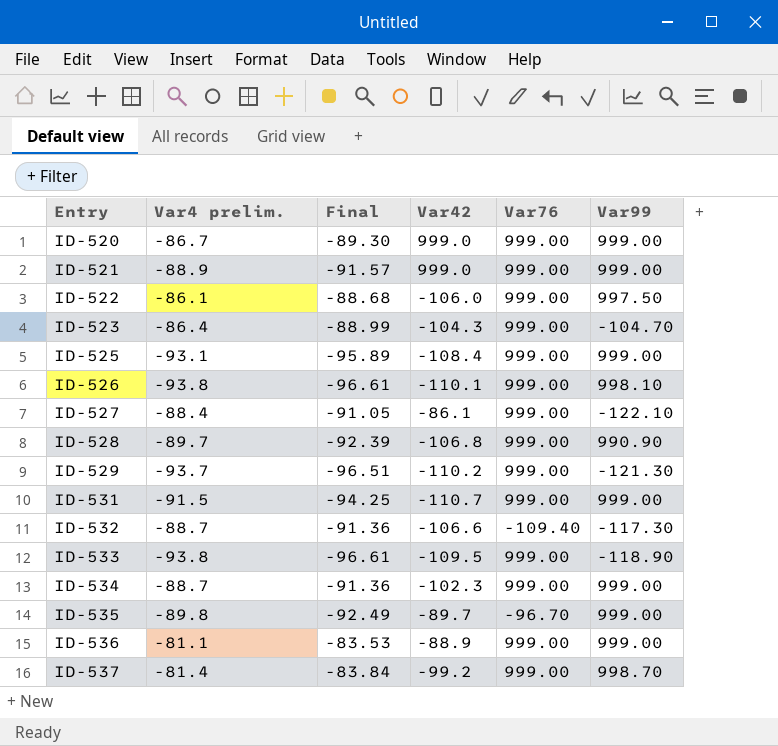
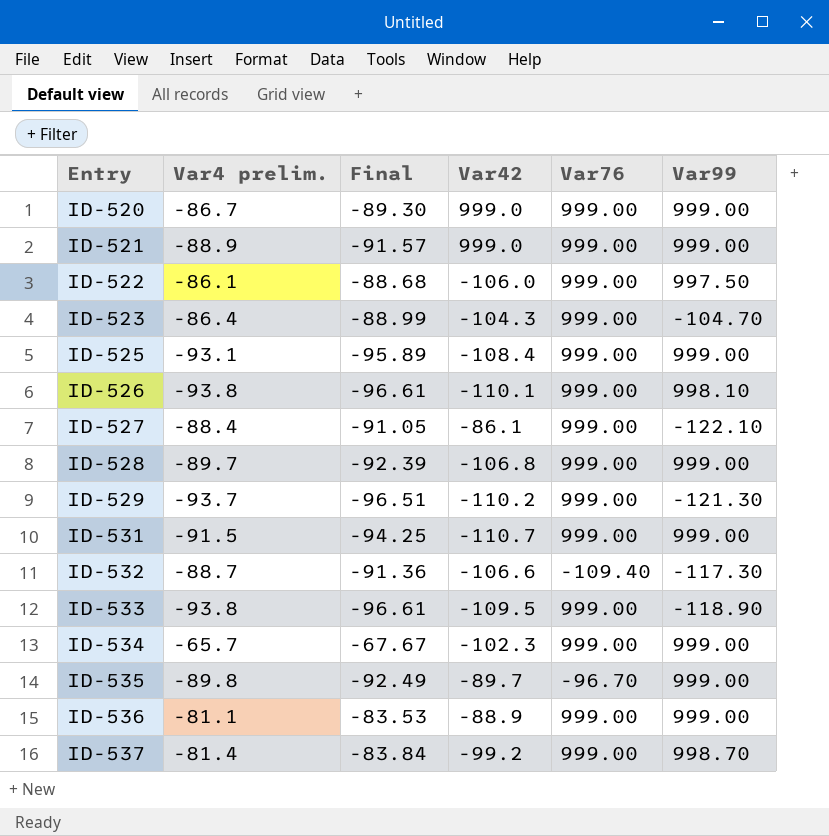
ID-528 | Var99: 990.90 -> 999.00
ID-534 | Var4 prelim.: -88.7 -> -65.7
ID-534 | Final: -91.36 -> -67.67

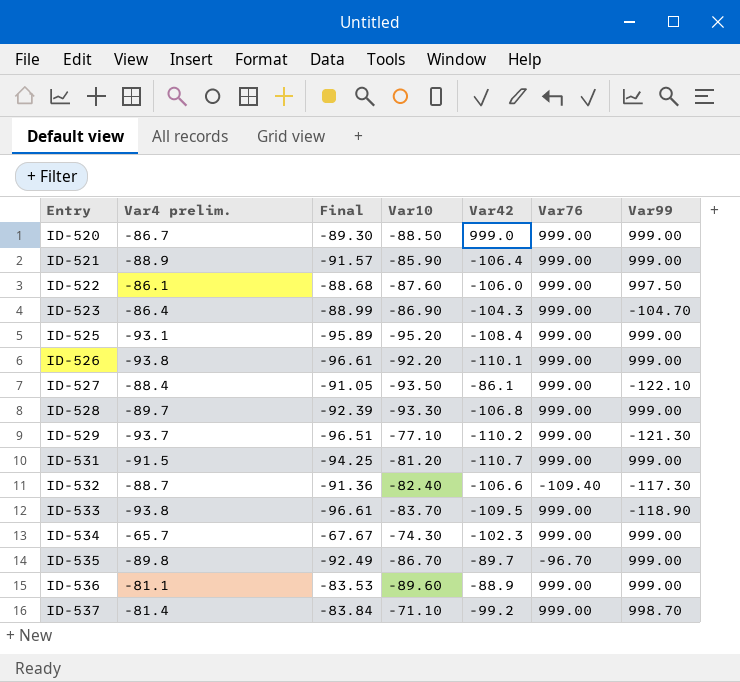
column Var10 | position: none -> 4
ID-521 | Var42: 999.0 -> -106.4
ID-526 | Var99: 998.10 -> 999.00

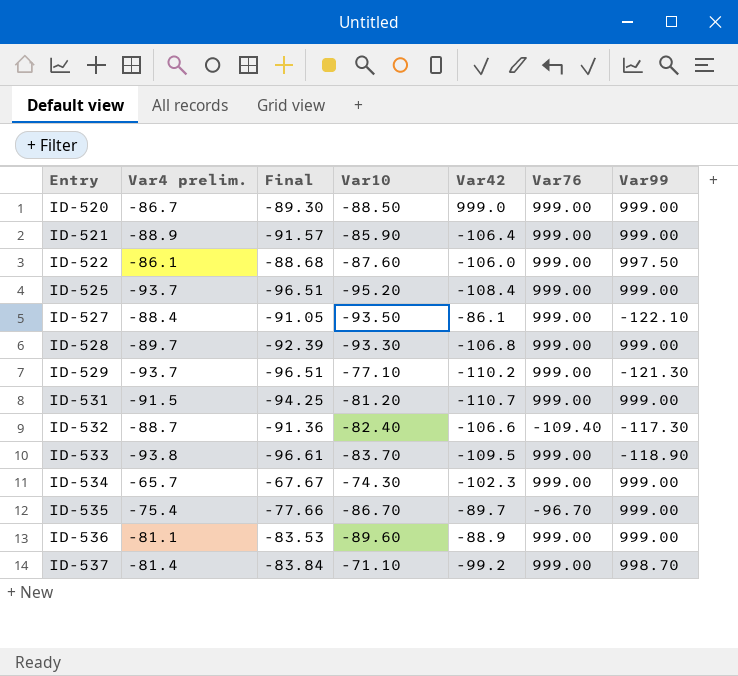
row ID-523: -86.4 | -88.99 | -86.90 | -104.3 | 999.00 | -104.70 -> none
row ID-526: -93.8 | -96.61 | -92.20 | -110.1 | 999.00 | 999.00 -> none
ID-525 | Var4 prelim.: -93.1 -> -93.7
ID-525 | Final: -95.89 -> -96.51
ID-535 | Var4 prelim.: -89.8 -> -75.4
ID-535 | Final: -92.49 -> -77.66

